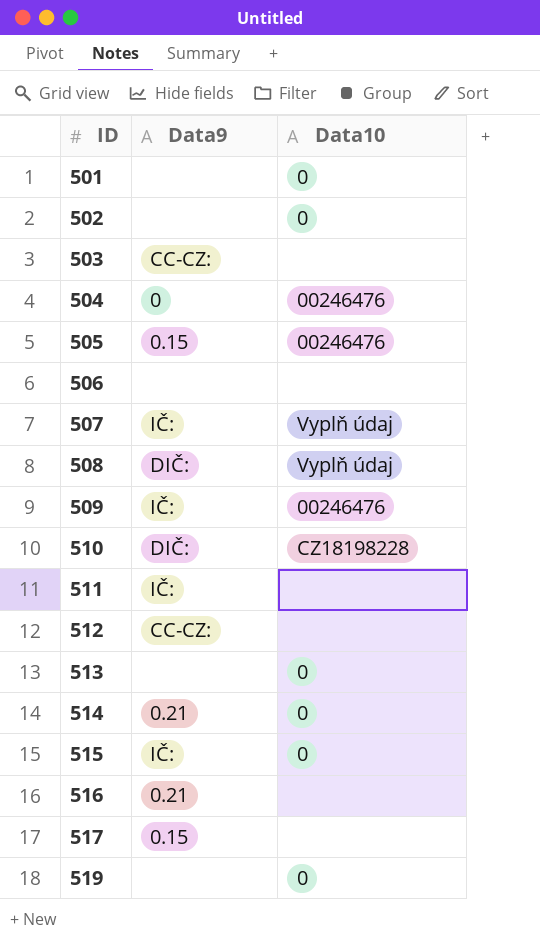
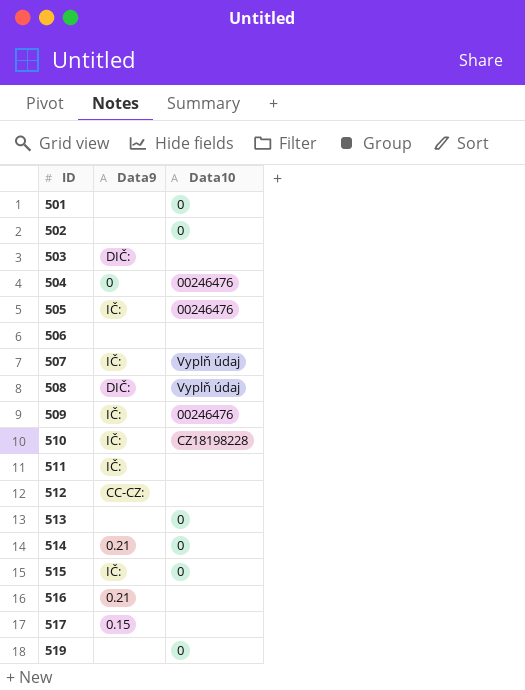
503 | Data9: CC-CZ: -> DIČ:
505 | Data9: 0.15 -> IČ:
510 | Data9: DIČ: -> IČ:

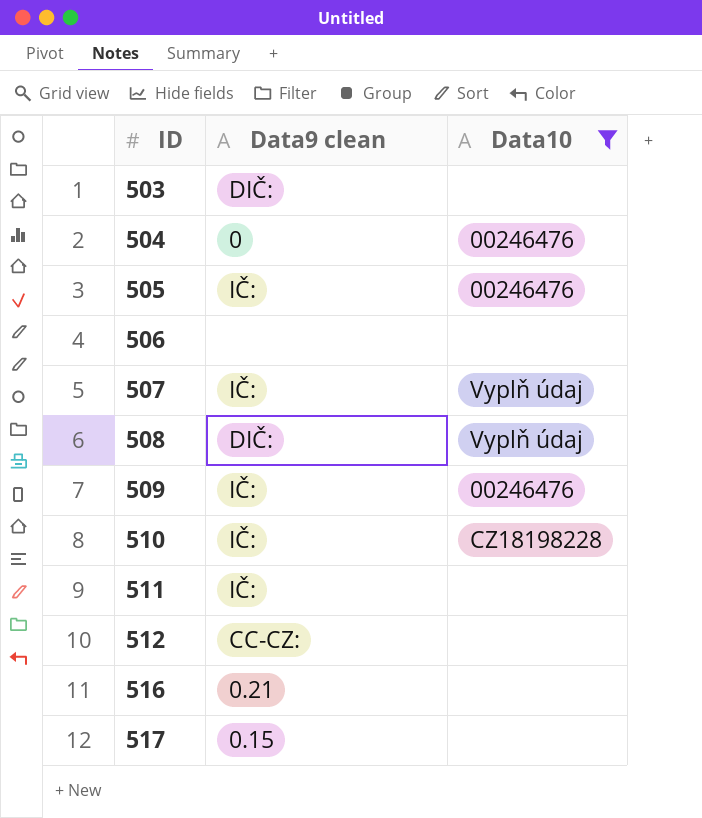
filter: none -> Data10 != 0
column name: Data9 -> Data9 clean

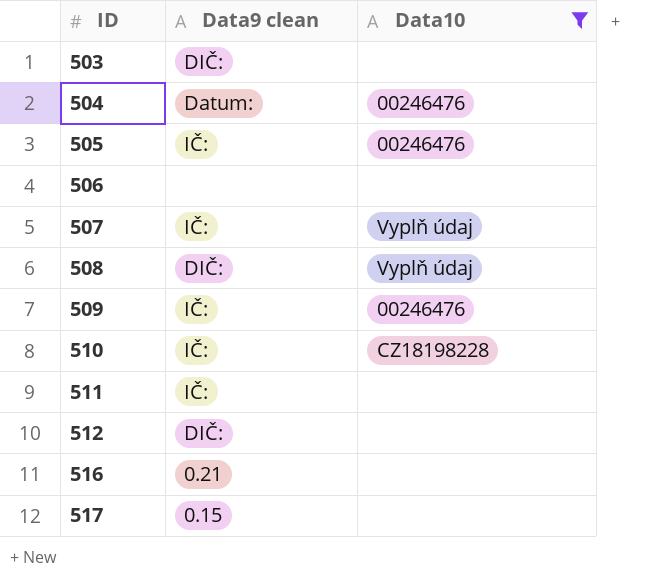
504 | Data9 clean: 0 -> Datum:
512 | Data9 clean: CC-CZ: -> DIČ:

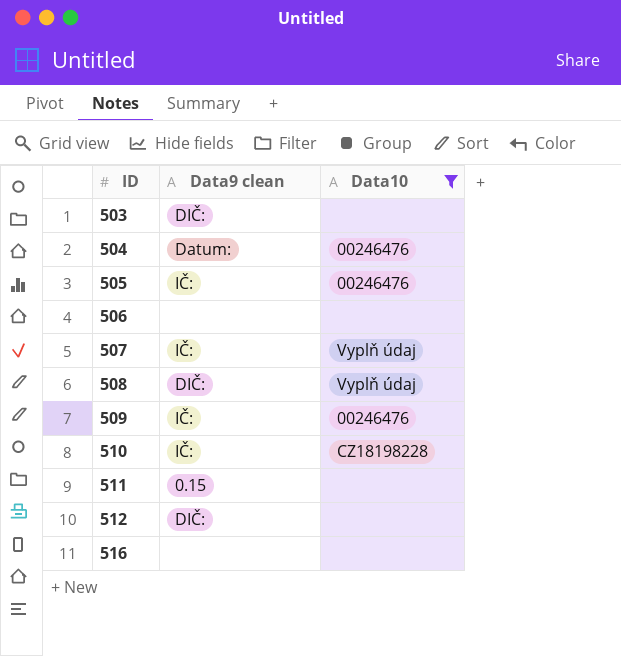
row 517: 0.15 | none -> none
511 | Data9 clean: IČ: -> 0.15
516 | Data9 clean: 0.21 -> none

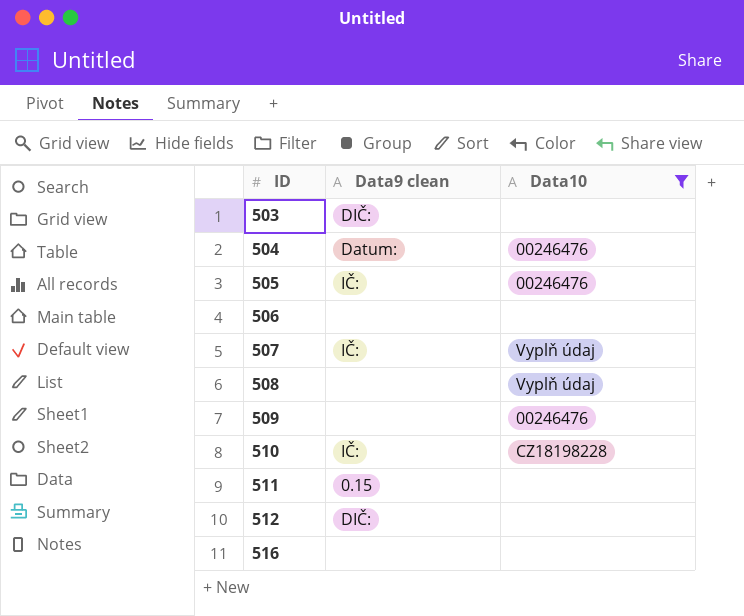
508 | Data9 clean: DIČ: -> none
509 | Data9 clean: IČ: -> none

